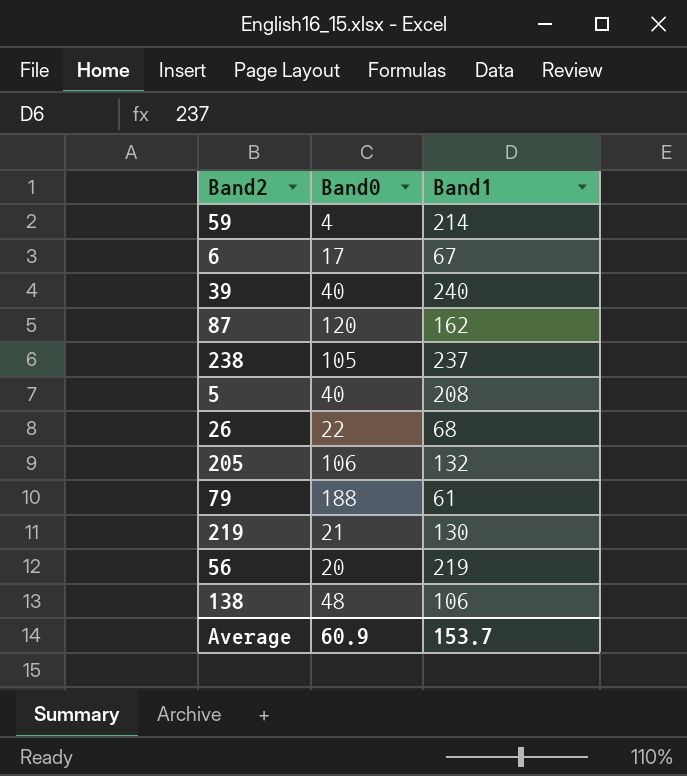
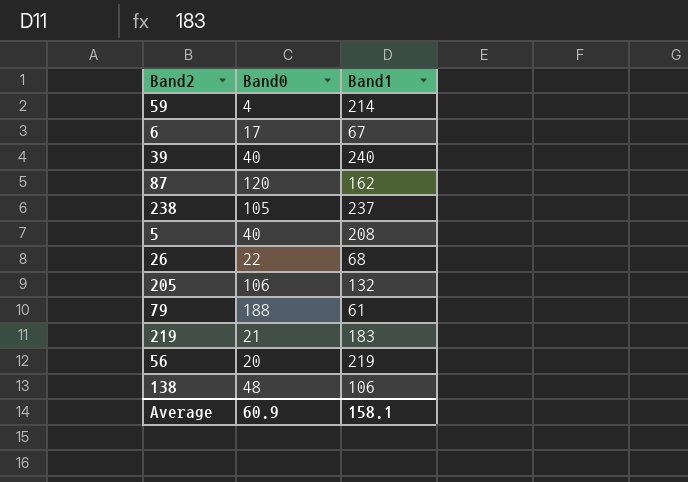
219 | Band1: 130 -> 183
Average | Band1: 153.7 -> 158.1

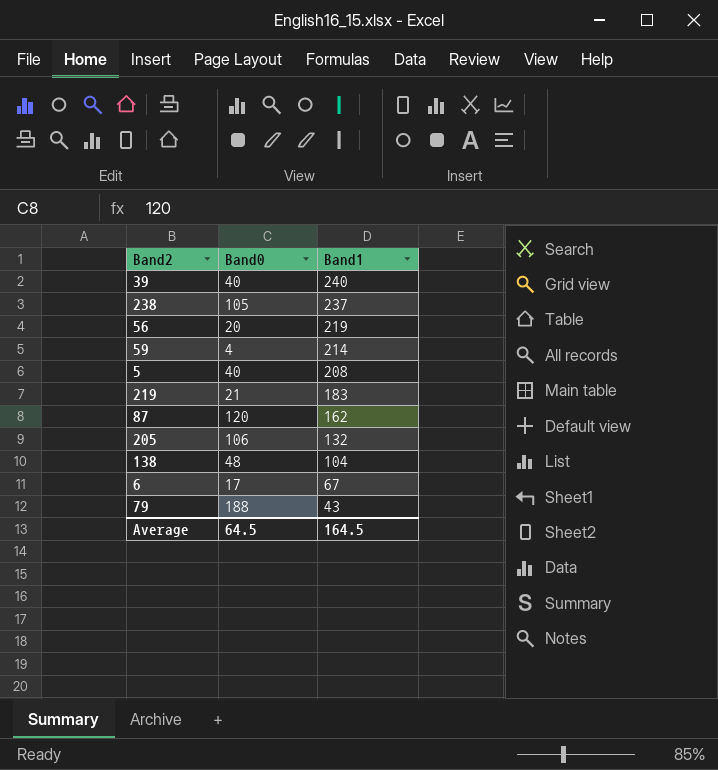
row order: none -> Band1 descending
row 26: 22 | 68 -> none
138 | Band1: 106 -> 104
79 | Band1: 61 -> 43
Average | Band0: 60.9 -> 64.5
Average | Band1: 158.1 -> 164.5

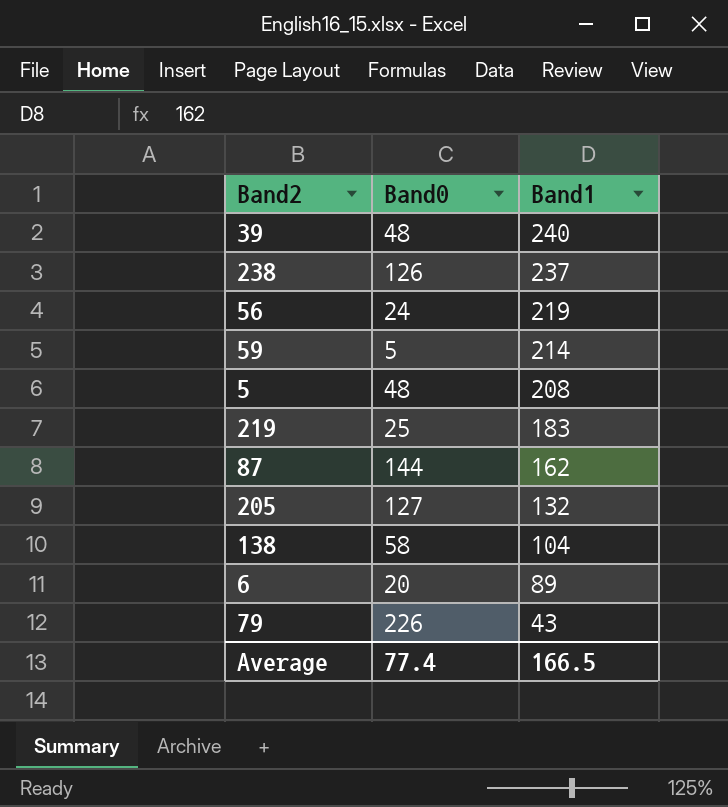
39 | Band0: 40 -> 48
238 | Band0: 105 -> 126
56 | Band0: 20 -> 24
59 | Band0: 4 -> 5
5 | Band0: 40 -> 48
219 | Band0: 21 -> 25
87 | Band0: 120 -> 144
205 | Band0: 106 -> 127
138 | Band0: 48 -> 58
6 | Band0: 17 -> 20
6 | Band1: 67 -> 89
79 | Band0: 188 -> 226
Average | Band0: 64.5 -> 77.4
Average | Band1: 164.5 -> 166.5

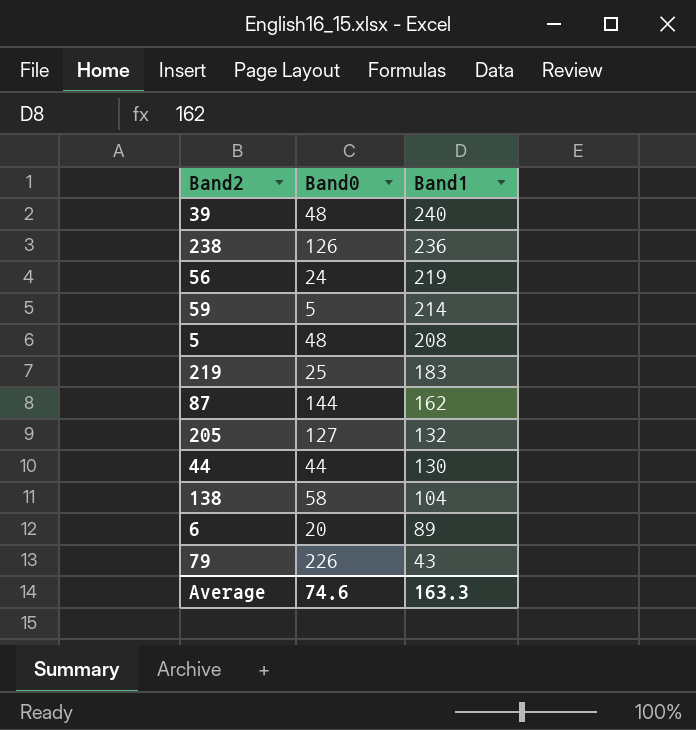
238 | Band1: 237 -> 236
row 44: none -> 44 | 130
Average | Band0: 77.4 -> 74.6
Average | Band1: 166.5 -> 163.3

